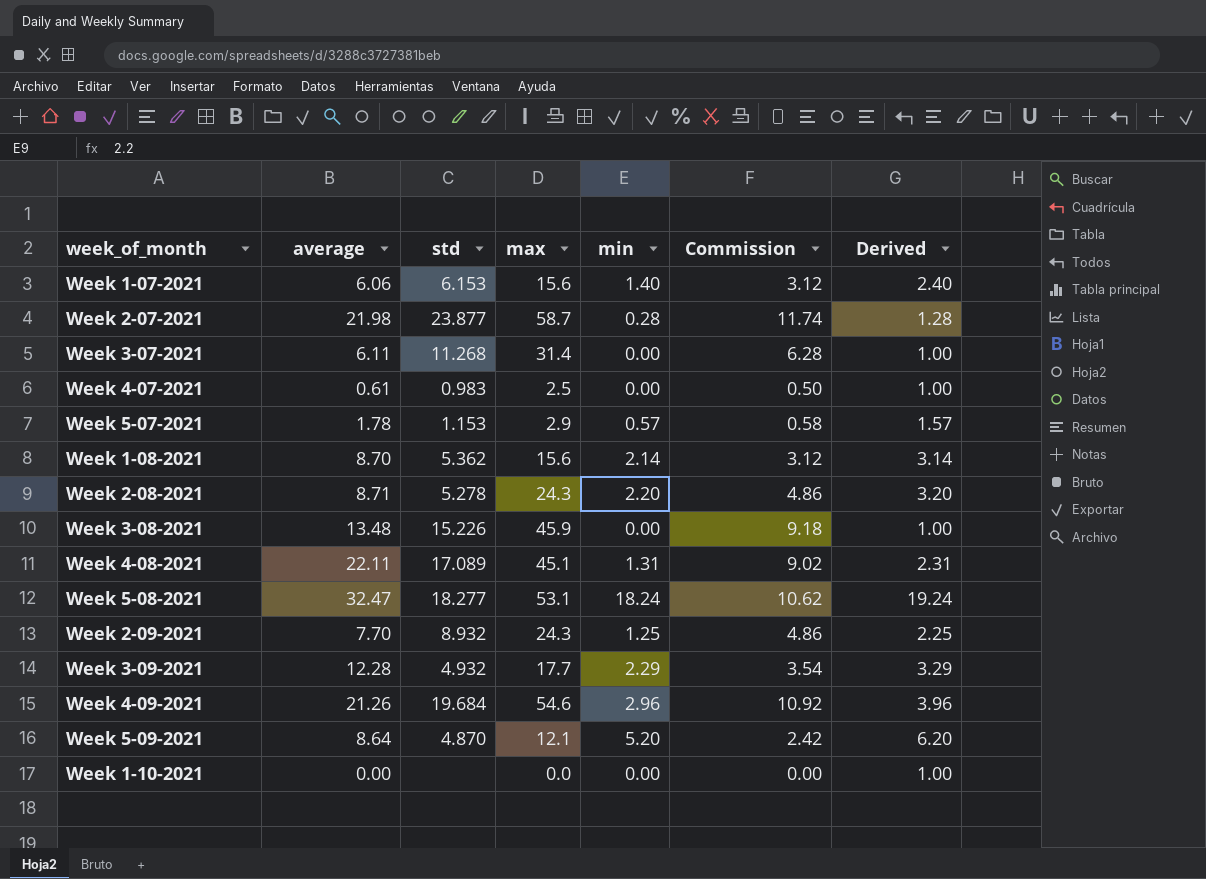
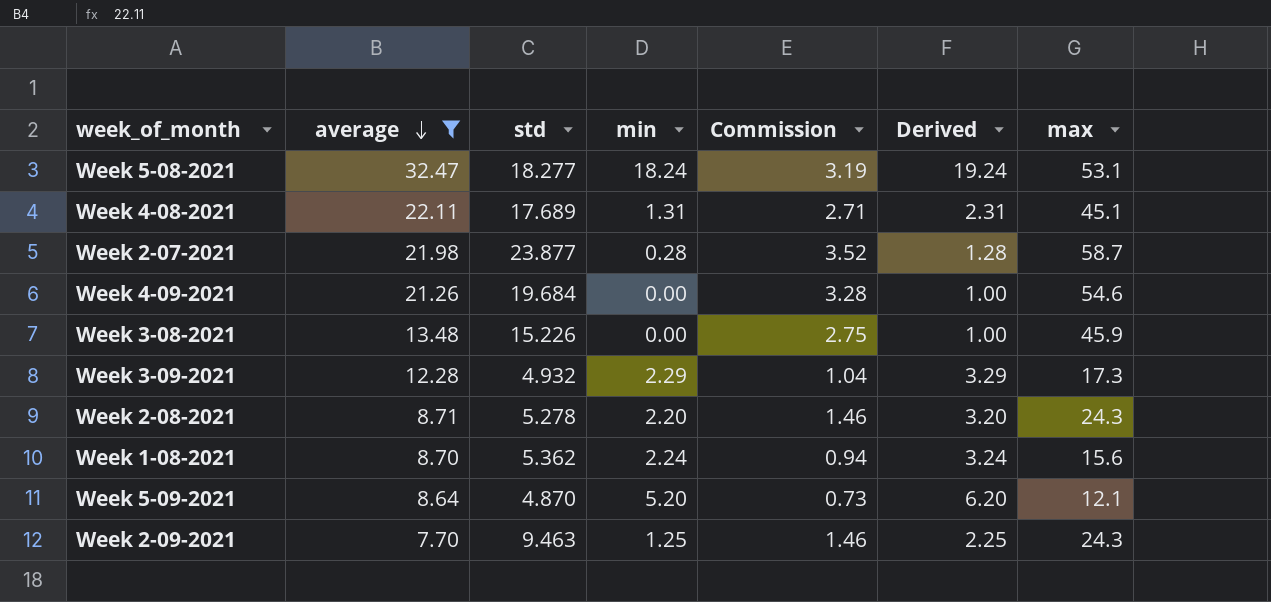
filter: none -> average >= 7.70
row order: none -> average descending
column Commission | formula: [max] * 0.2 -> [max] * 0.06
column max | position: 4 -> 7
Week 4-08-2021 | std: 17.089 -> 17.689
Week 4-09-2021 | min: 2.96 -> 0.00
Week 4-09-2021 | Derived: 3.96 -> 1.00
Week 3-09-2021 | max: 17.7 -> 17.3
Week 1-08-2021 | min: 2.14 -> 2.24
Week 1-08-2021 | Derived: 3.14 -> 3.24
Week 2-09-2021 | std: 8.932 -> 9.463

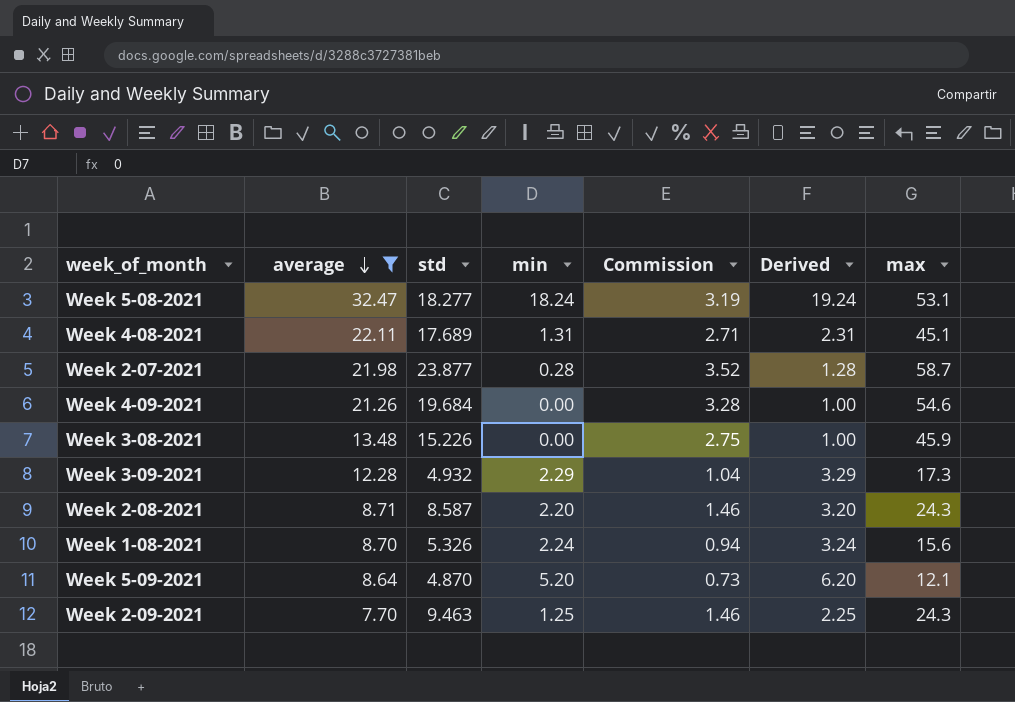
Week 2-08-2021 | std: 5.278 -> 8.587
Week 1-08-2021 | std: 5.362 -> 5.326

